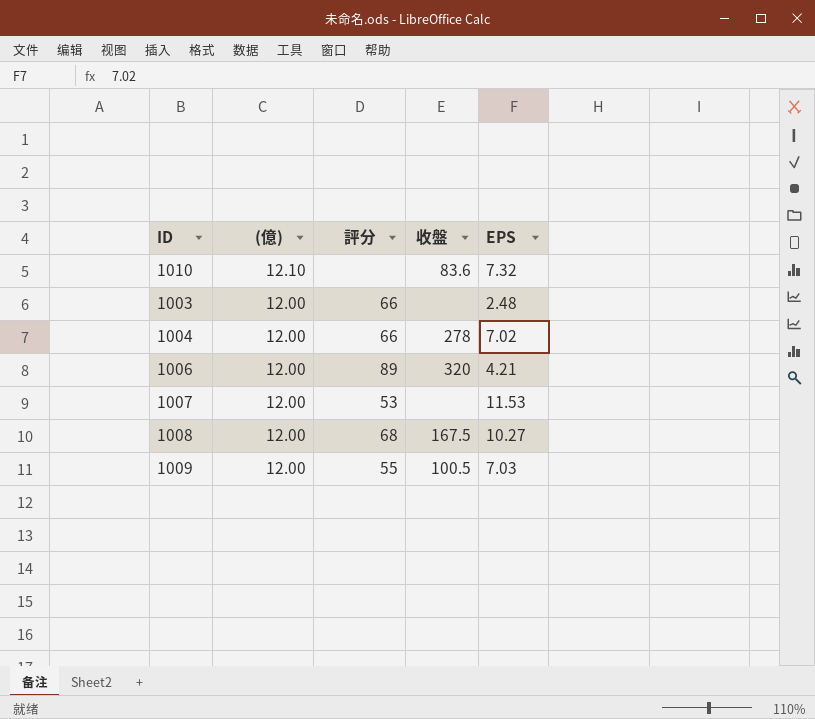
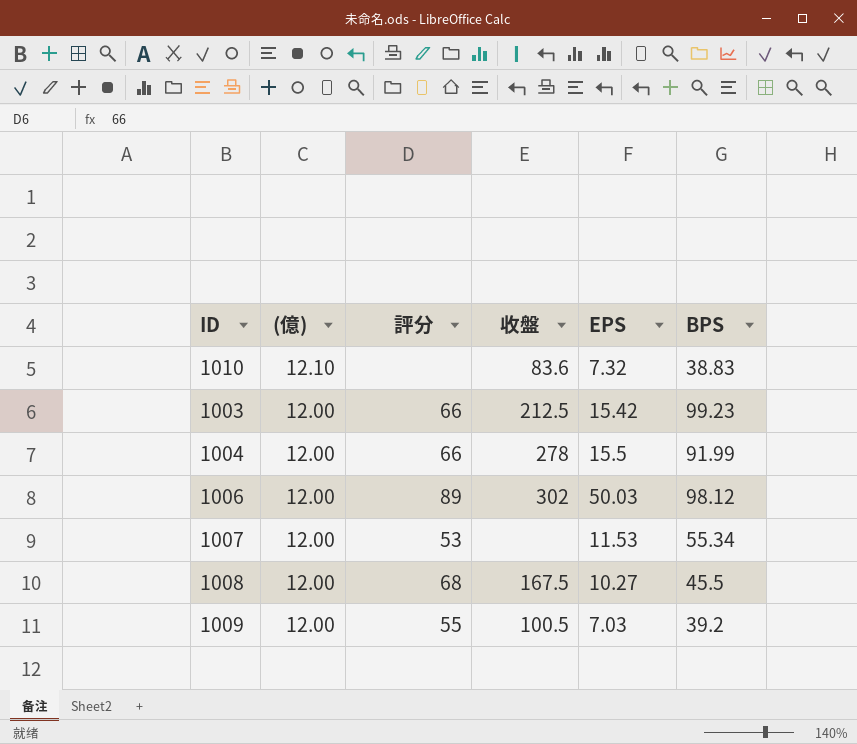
column BPS | position: none -> 6
1003 | 收盤: none -> 212.5
1003 | EPS: 2.48 -> 15.42
1004 | EPS: 7.02 -> 15.5
1006 | 收盤: 320 -> 302
1006 | EPS: 4.21 -> 50.03

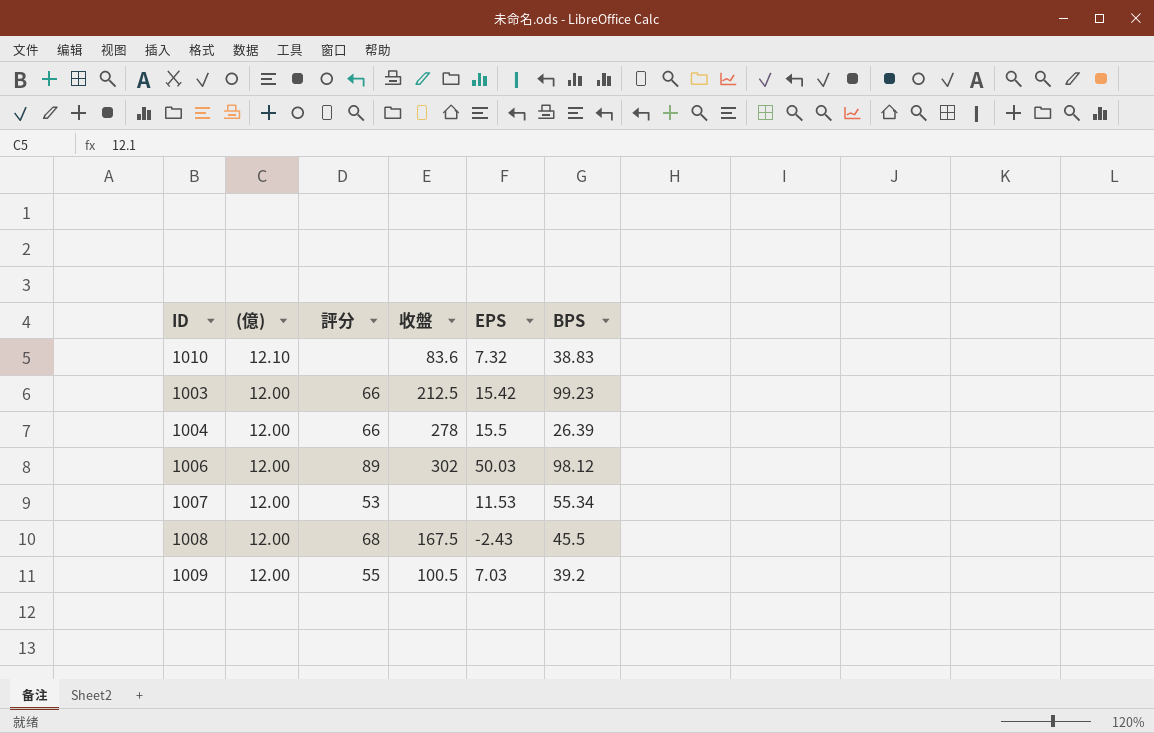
1004 | BPS: 91.99 -> 26.39
1008 | EPS: 10.27 -> -2.43

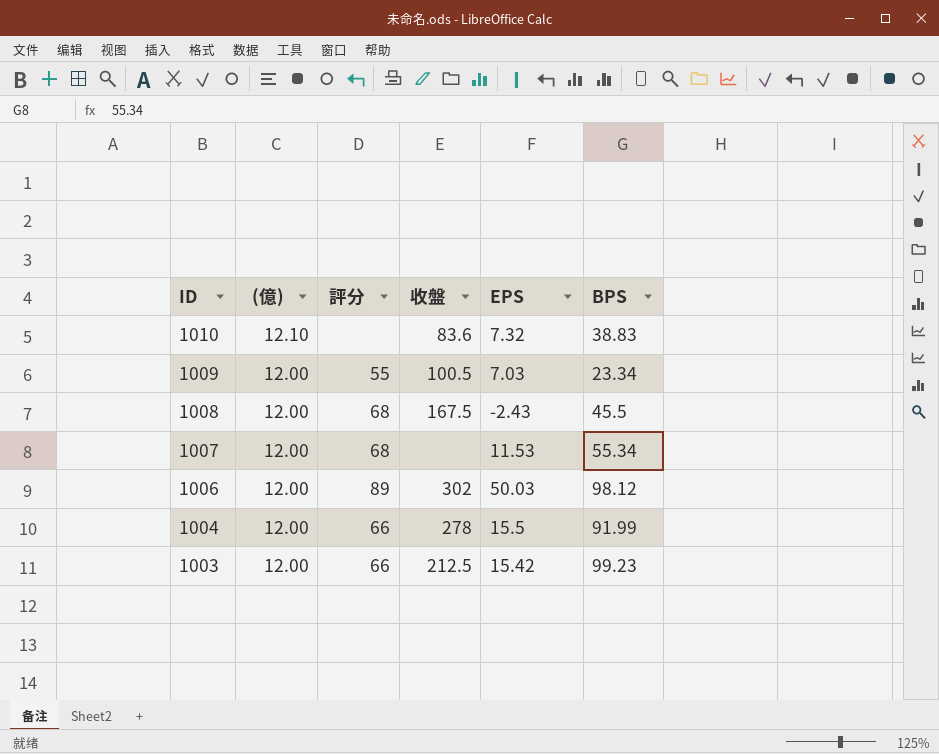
row order: (億) descending -> ID descending
1009 | BPS: 39.2 -> 23.34
1007 | 評分: 53 -> 68
1004 | BPS: 26.39 -> 91.99

